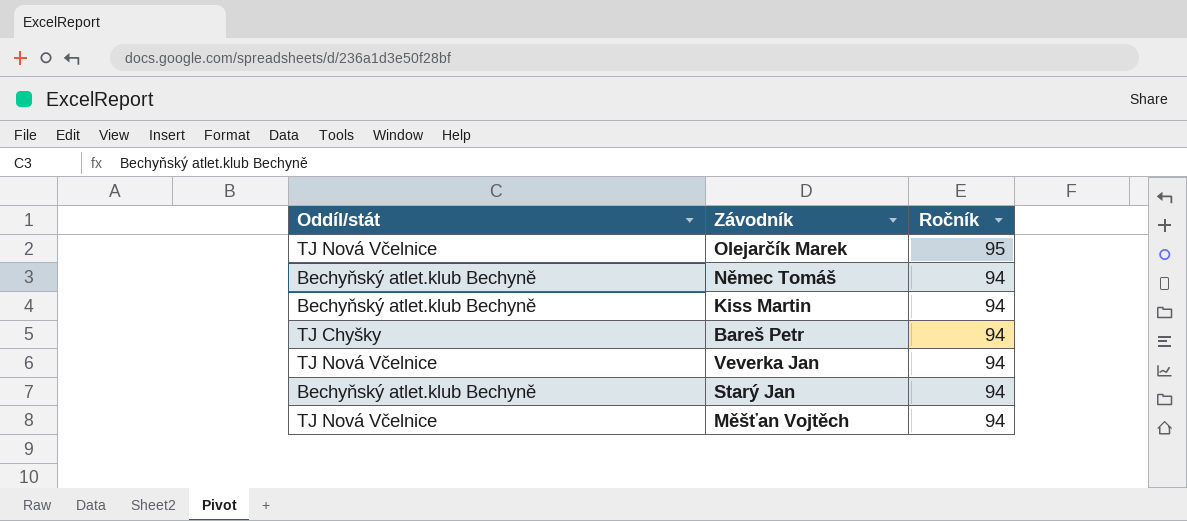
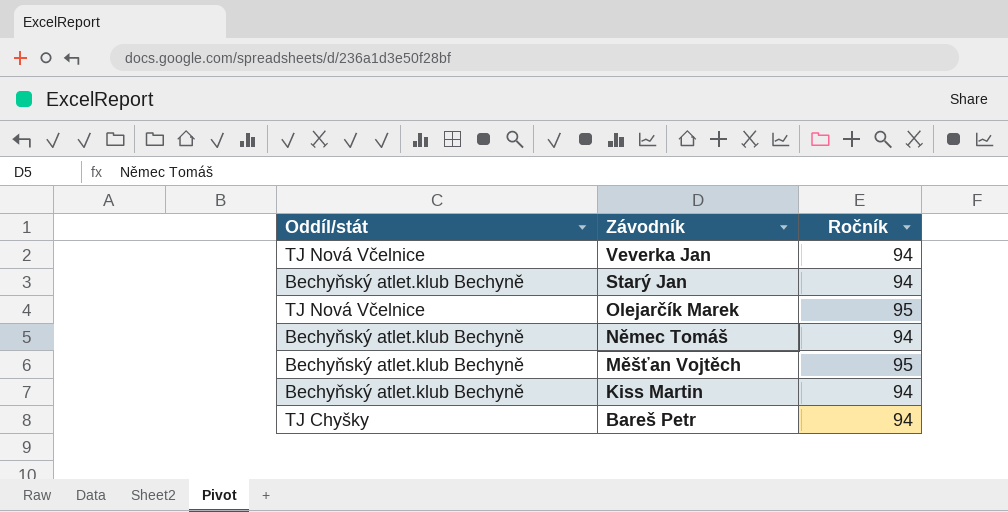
row order: Ročník descending -> Závodník descending
Měšťan Vojtěch | Oddíl/stát: TJ Nová Včelnice -> Bechyňský atlet.klub Bechyně
Měšťan Vojtěch | Ročník: 94 -> 95

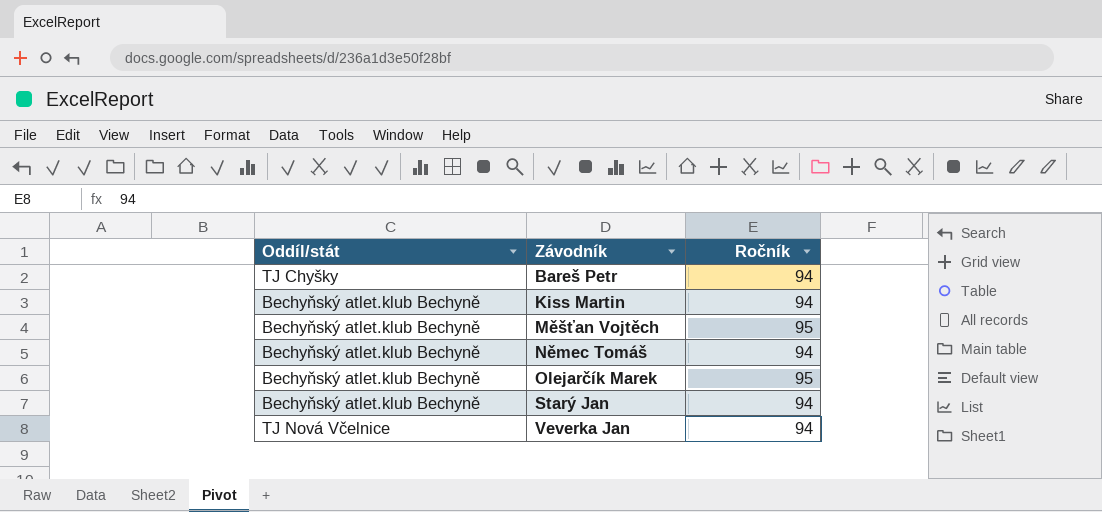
row order: Závodník descending -> Závodník ascending
Olejarčík Marek | Oddíl/stát: TJ Nová Včelnice -> Bechyňský atlet.klub Bechyně

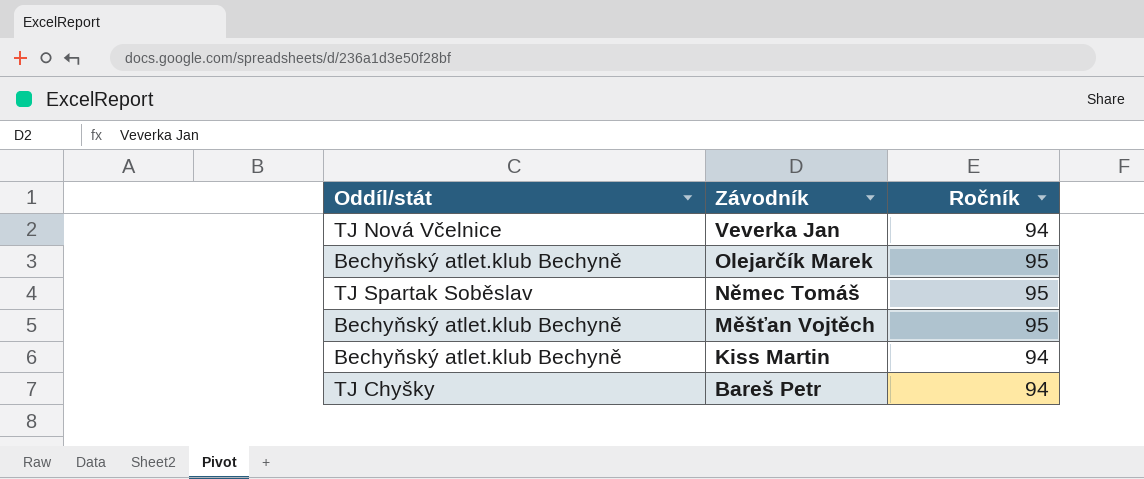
row order: Závodník ascending -> Závodník descending
row Starý Jan: Bechyňský atlet.klub Bechyně | 94 -> none
Němec Tomáš | Oddíl/stát: Bechyňský atlet.klub Bechyně -> TJ Spartak Soběslav
Němec Tomáš | Ročník: 94 -> 95

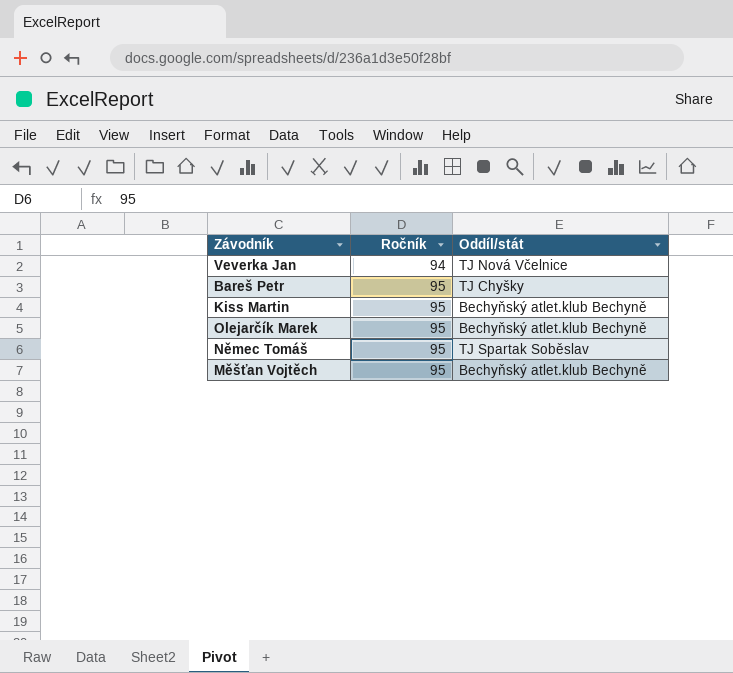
row order: Závodník descending -> Ročník ascending
column Oddíl/stát | position: 1 -> 3
Bareš Petr | Ročník: 94 -> 95
Kiss Martin | Ročník: 94 -> 95

